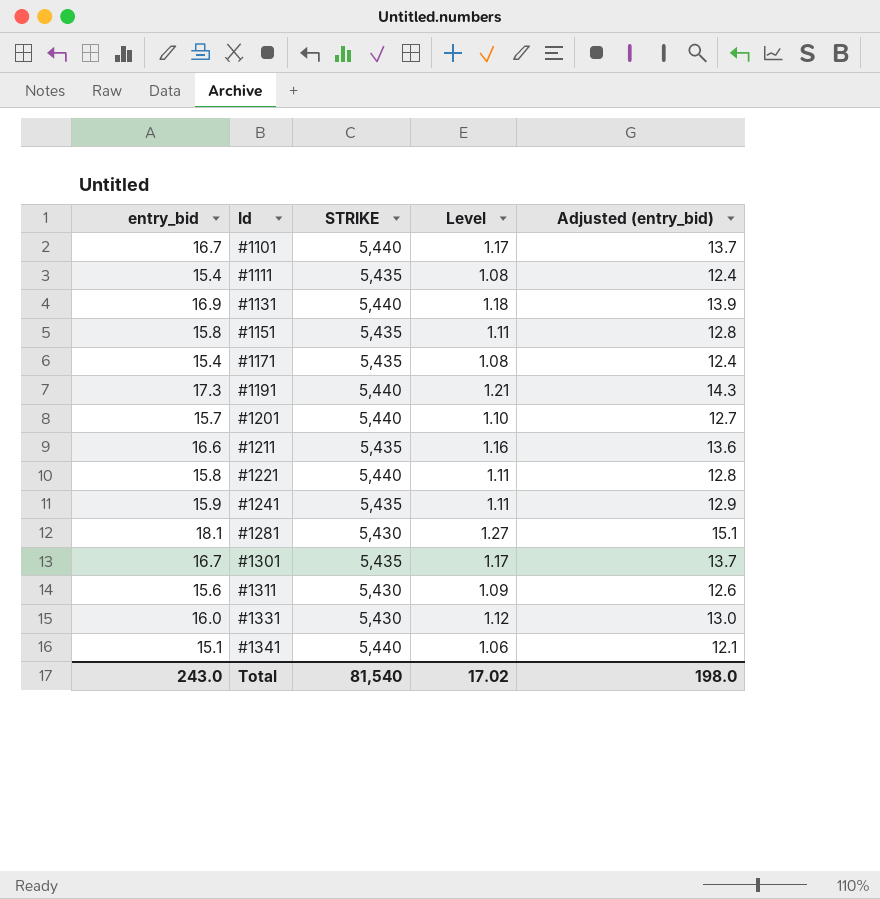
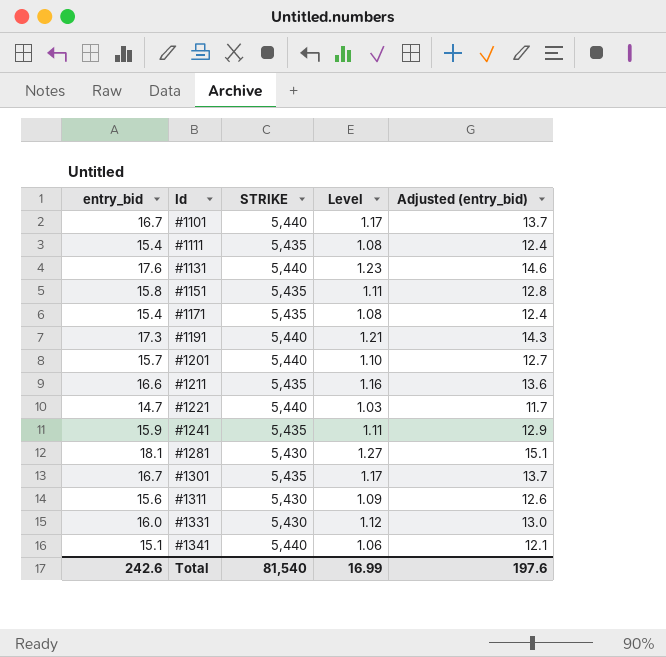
#1131 | entry_bid: 16.9 -> 17.6
#1131 | Level: 1.18 -> 1.23
#1131 | Adjusted (entry_bid): 13.9 -> 14.6
#1221 | entry_bid: 15.8 -> 14.7
#1221 | Level: 1.11 -> 1.03
#1221 | Adjusted (entry_bid): 12.8 -> 11.7
Total | entry_bid: 243.0 -> 242.6
Total | Level: 17.02 -> 16.99
Total | Adjusted (entry_bid): 198.0 -> 197.6

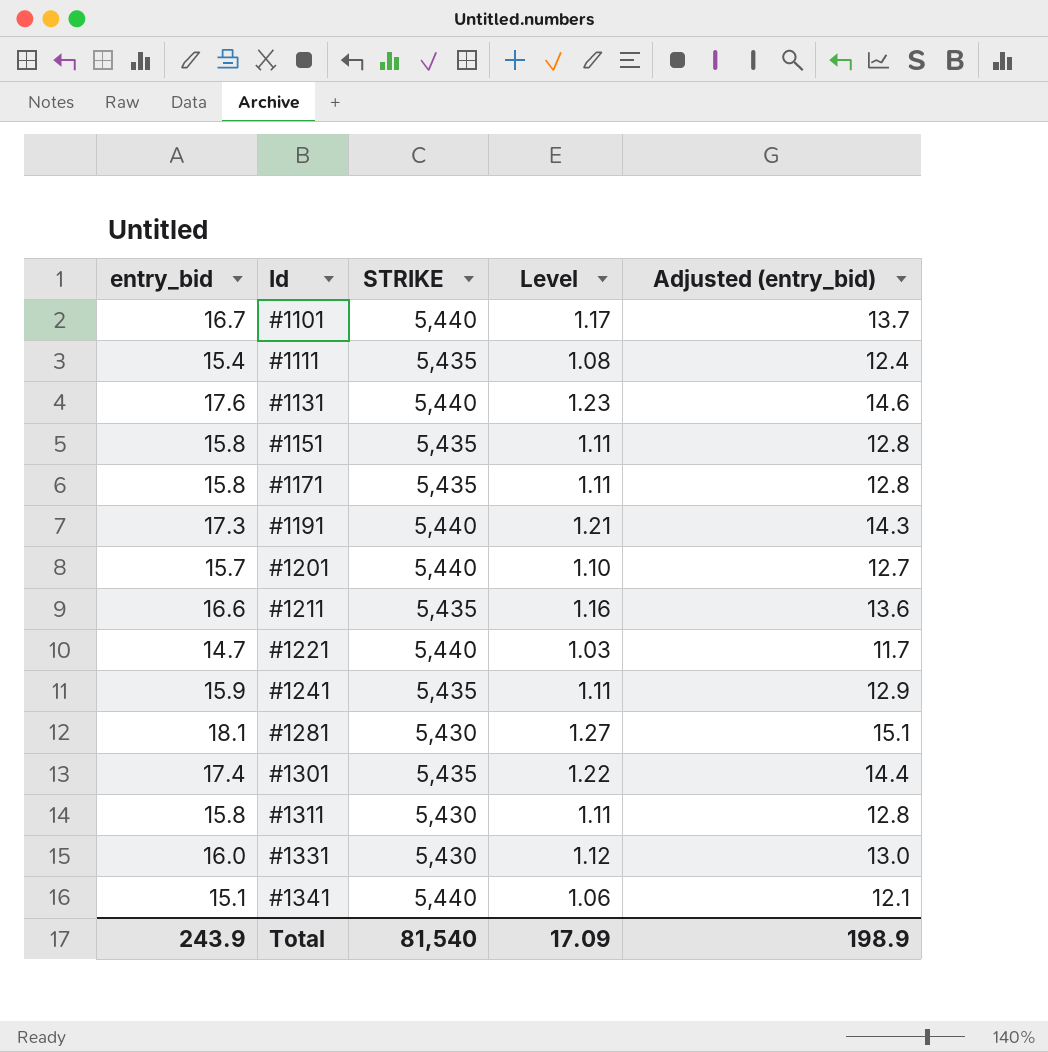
#1171 | entry_bid: 15.4 -> 15.8
#1171 | Level: 1.08 -> 1.11
#1171 | Adjusted (entry_bid): 12.4 -> 12.8
#1301 | entry_bid: 16.7 -> 17.4
#1301 | Level: 1.17 -> 1.22
#1301 | Adjusted (entry_bid): 13.7 -> 14.4
#1311 | entry_bid: 15.6 -> 15.8
#1311 | Level: 1.09 -> 1.11
#1311 | Adjusted (entry_bid): 12.6 -> 12.8
Total | entry_bid: 242.6 -> 243.9
Total | Level: 16.99 -> 17.09
Total | Adjusted (entry_bid): 197.6 -> 198.9

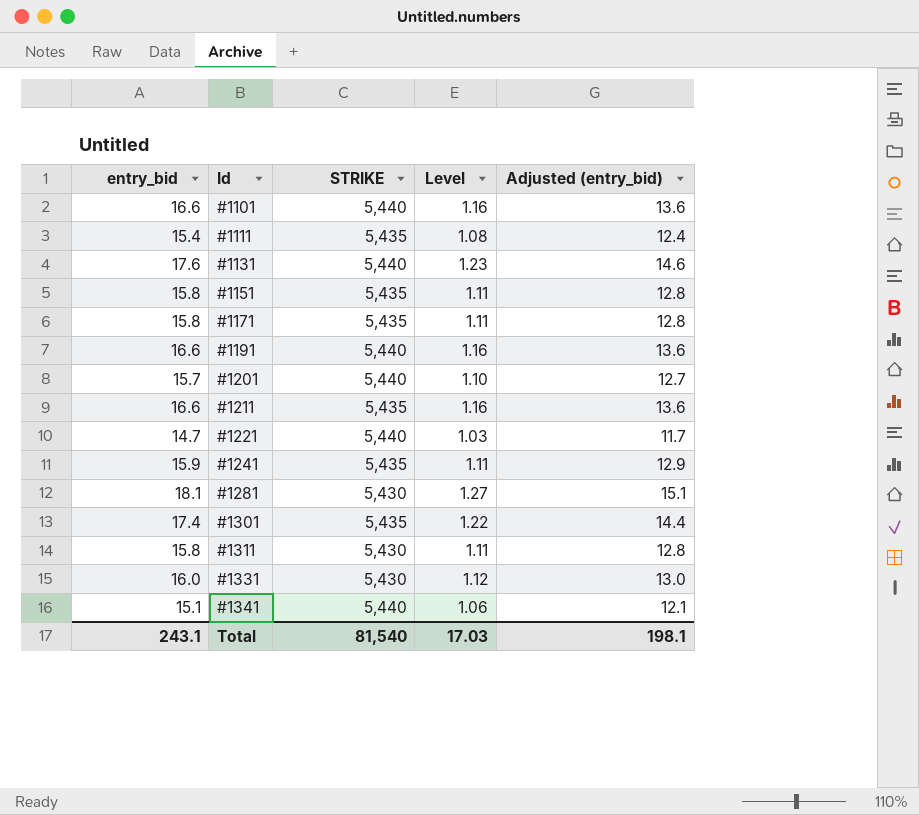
#1101 | entry_bid: 16.7 -> 16.6
#1101 | Level: 1.17 -> 1.16
#1101 | Adjusted (entry_bid): 13.7 -> 13.6
#1191 | entry_bid: 17.3 -> 16.6
#1191 | Level: 1.21 -> 1.16
#1191 | Adjusted (entry_bid): 14.3 -> 13.6
Total | entry_bid: 243.9 -> 243.1
Total | Level: 17.09 -> 17.03
Total | Adjusted (entry_bid): 198.9 -> 198.1

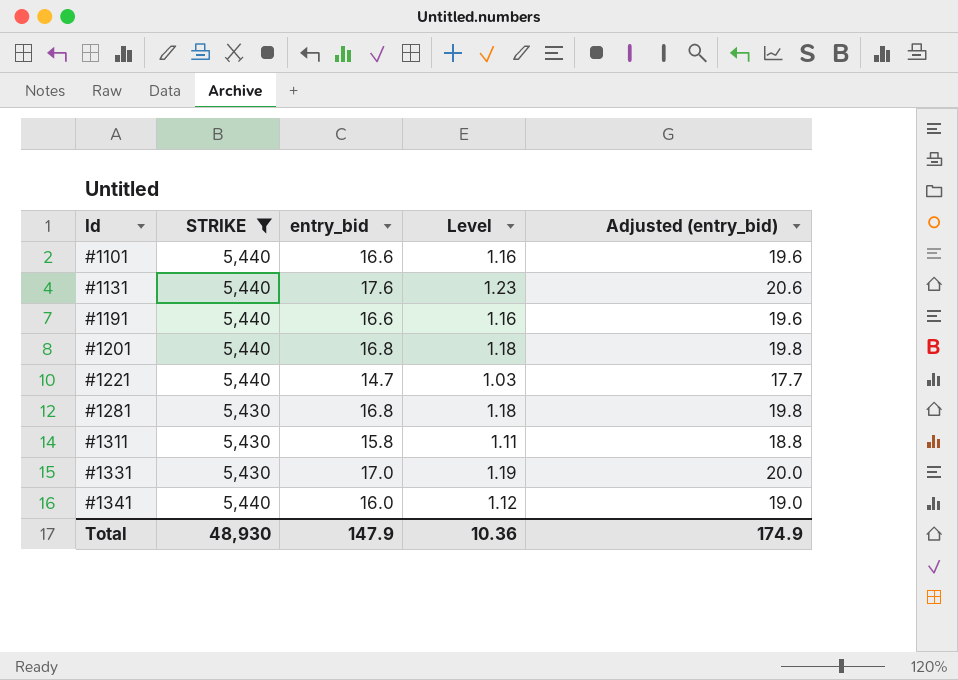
filter: none -> STRIKE != 5,435
column entry_bid | position: 1 -> 3
column Adjusted (entry_bid) | formula: [entry_bid] - 3 -> [entry_bid] + 3
#1201 | entry_bid: 15.7 -> 16.8
#1201 | Level: 1.10 -> 1.18
#1281 | entry_bid: 18.1 -> 16.8
#1281 | Level: 1.27 -> 1.18
#1331 | entry_bid: 16.0 -> 17.0
#1331 | Level: 1.12 -> 1.19
#1341 | entry_bid: 15.1 -> 16.0
#1341 | Level: 1.06 -> 1.12
Total | STRIKE: 81,540 -> 48,930
Total | entry_bid: 243.1 -> 147.9
Total | Level: 17.03 -> 10.36
Total | Adjusted (entry_bid): 198.1 -> 174.9

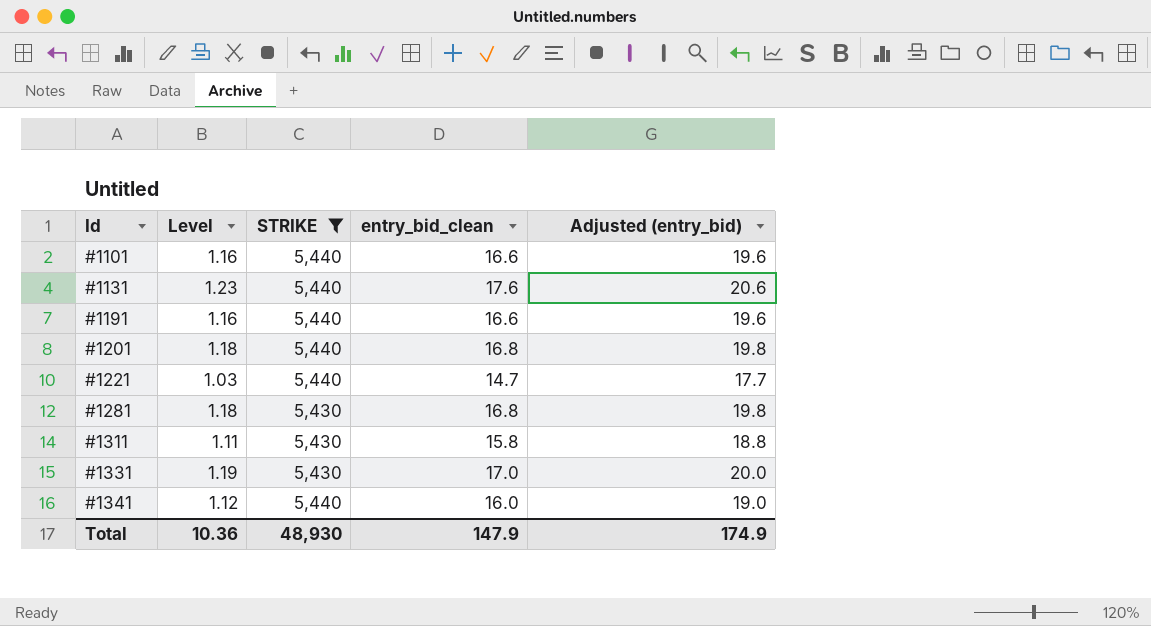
column Level | position: 4 -> 2
column name: entry_bid -> entry_bid_clean

